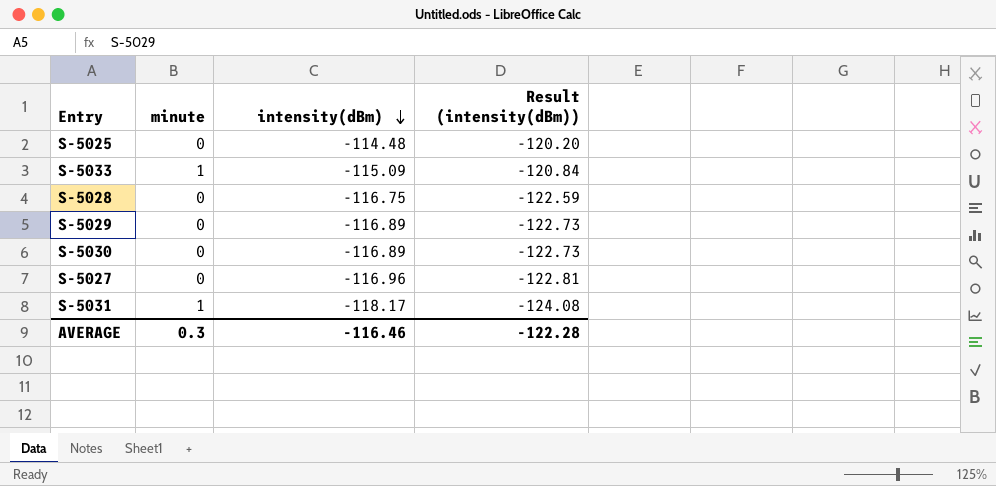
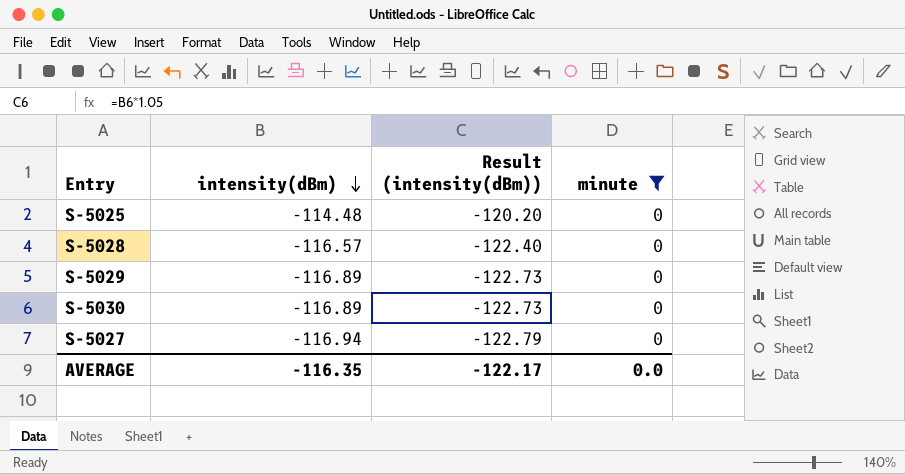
filter: none -> minute = 0
column minute | position: 2 -> 4
S-5028 | intensity(dBm): -116.75 -> -116.57
S-5028 | Result (intensity(dBm)): -122.59 -> -122.40
S-5027 | intensity(dBm): -116.96 -> -116.94
S-5027 | Result (intensity(dBm)): -122.81 -> -122.79
AVERAGE | intensity(dBm): -116.46 -> -116.35
AVERAGE | Result (intensity(dBm)): -122.28 -> -122.17
AVERAGE | minute: 0.3 -> 0.0

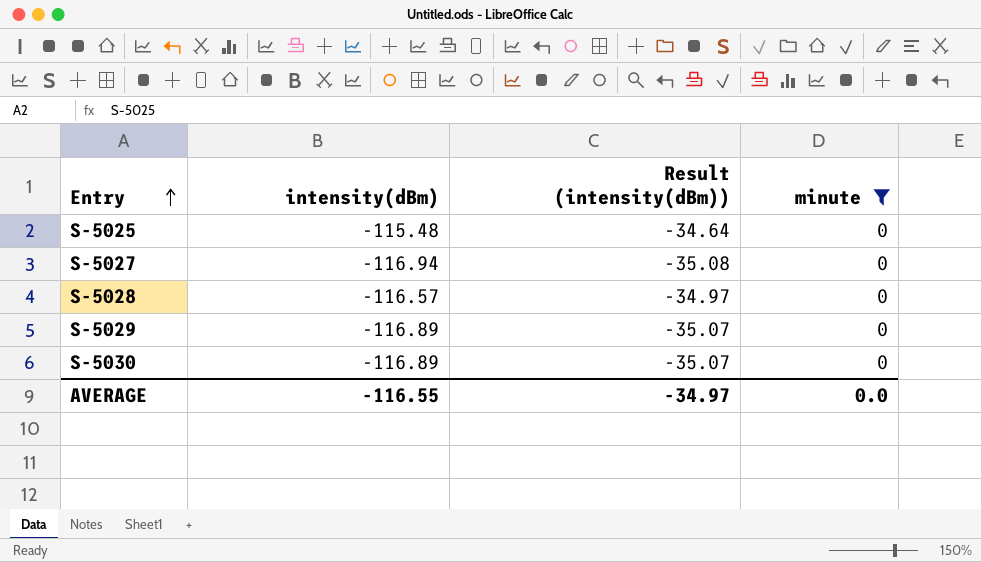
row order: intensity(dBm) descending -> Entry ascending
column Result (intensity(dBm)) | formula: [intensity(dBm)] * 1.05 -> [intensity(dBm)] * 0.3
S-5025 | intensity(dBm): -114.48 -> -115.48
AVERAGE | intensity(dBm): -116.35 -> -116.55
AVERAGE | Result (intensity(dBm)): -122.17 -> -34.97

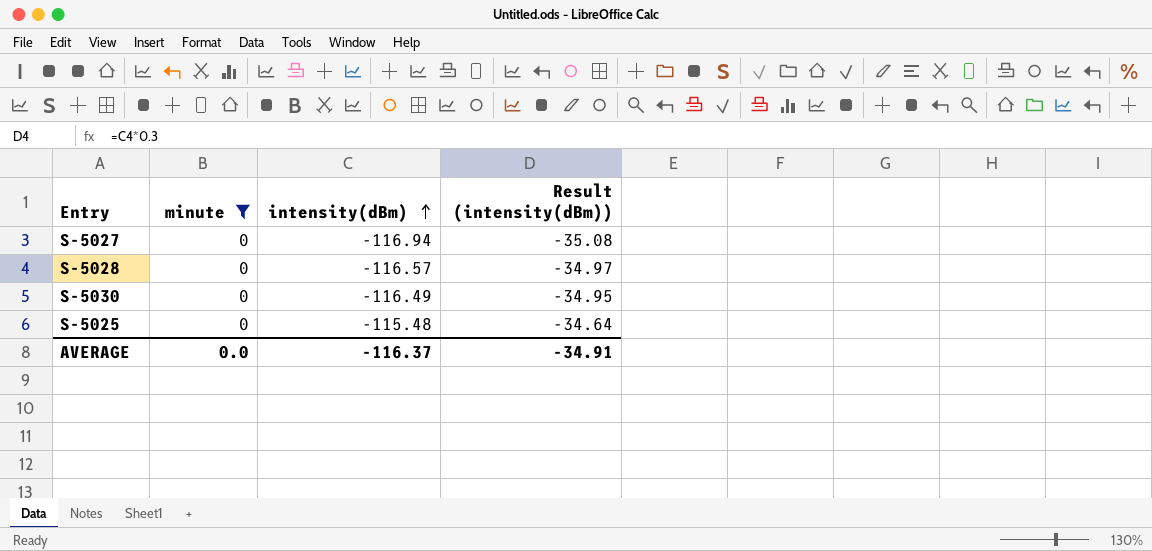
row order: Entry ascending -> intensity(dBm) ascending
column minute | position: 4 -> 2
row S-5029: -116.89 | -35.07 | 0 -> none
S-5030 | intensity(dBm): -116.89 -> -116.49
S-5030 | Result (intensity(dBm)): -35.07 -> -34.95
AVERAGE | intensity(dBm): -116.55 -> -116.37
AVERAGE | Result (intensity(dBm)): -34.97 -> -34.91

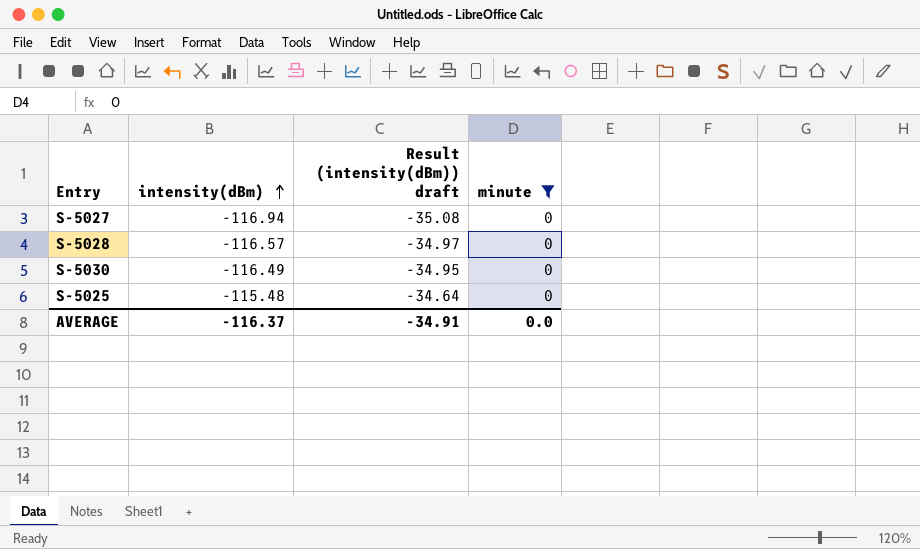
column name: Result (intensity(dBm)) -> Result (intensity(dBm)) draft
column minute | position: 2 -> 4

